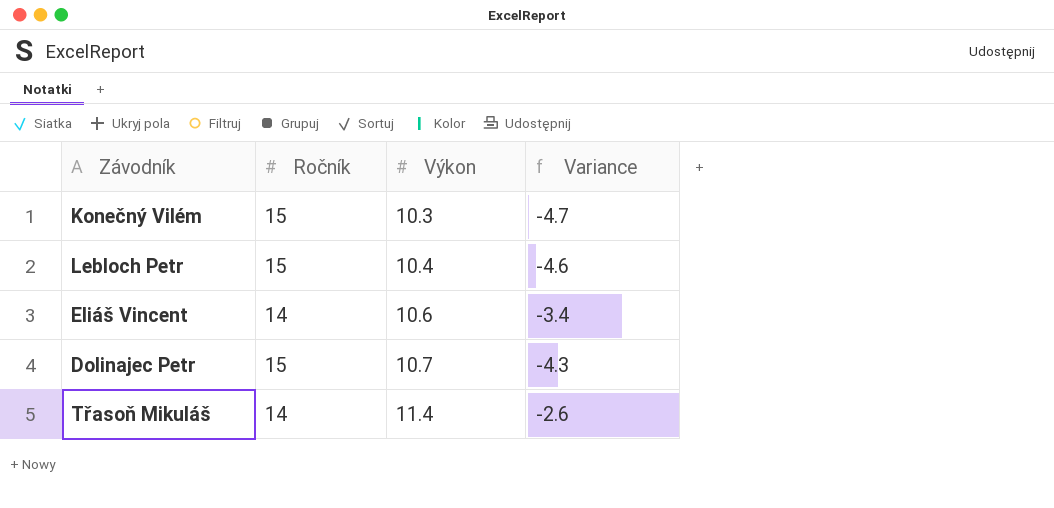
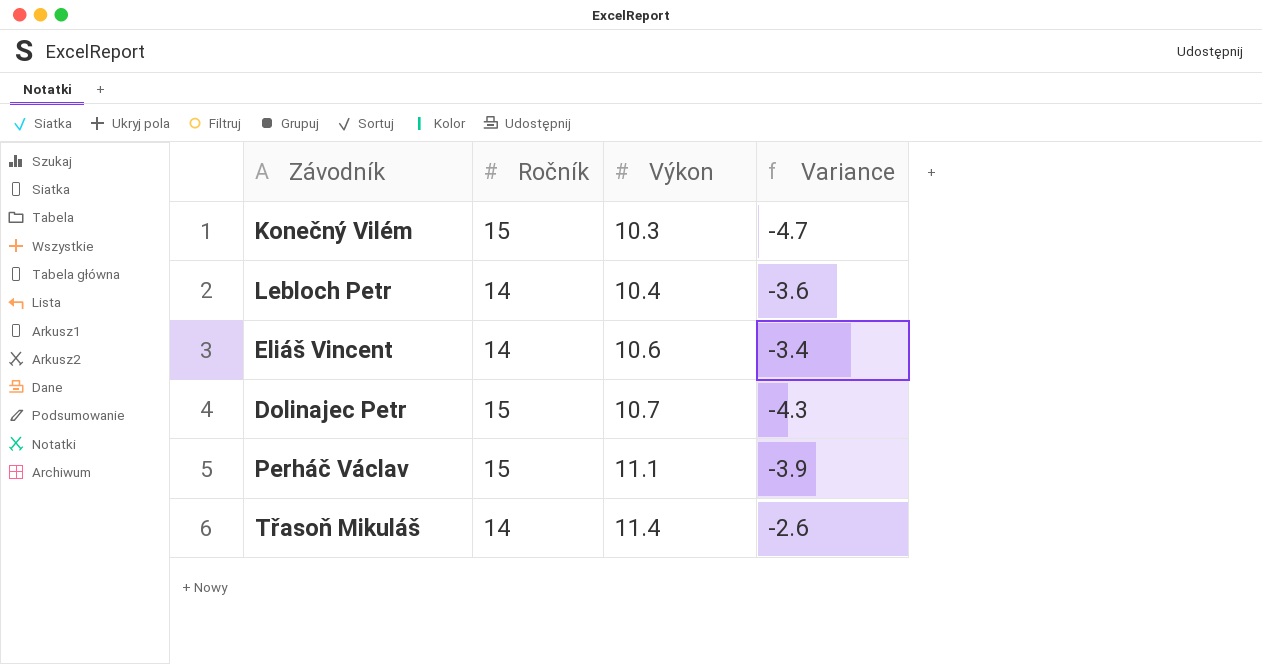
Lebloch Petr | Ročník: 15 -> 14
Lebloch Petr | Variance: -4.6 -> -3.6
row Perháč Václav: none -> 15 | 11.1 | -3.9

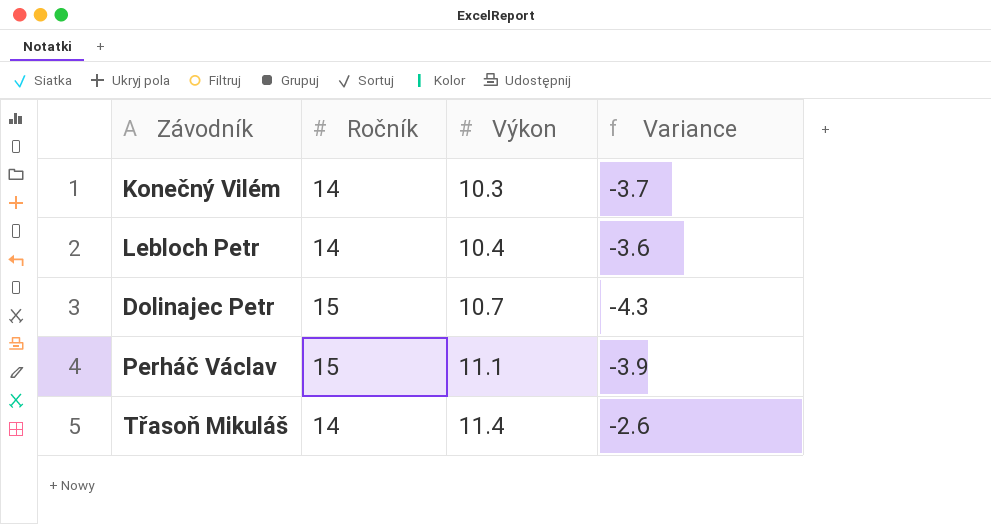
row Eliáš Vincent: 14 | 10.6 | -3.4 -> none
Konečný Vilém | Ročník: 15 -> 14
Konečný Vilém | Variance: -4.7 -> -3.7

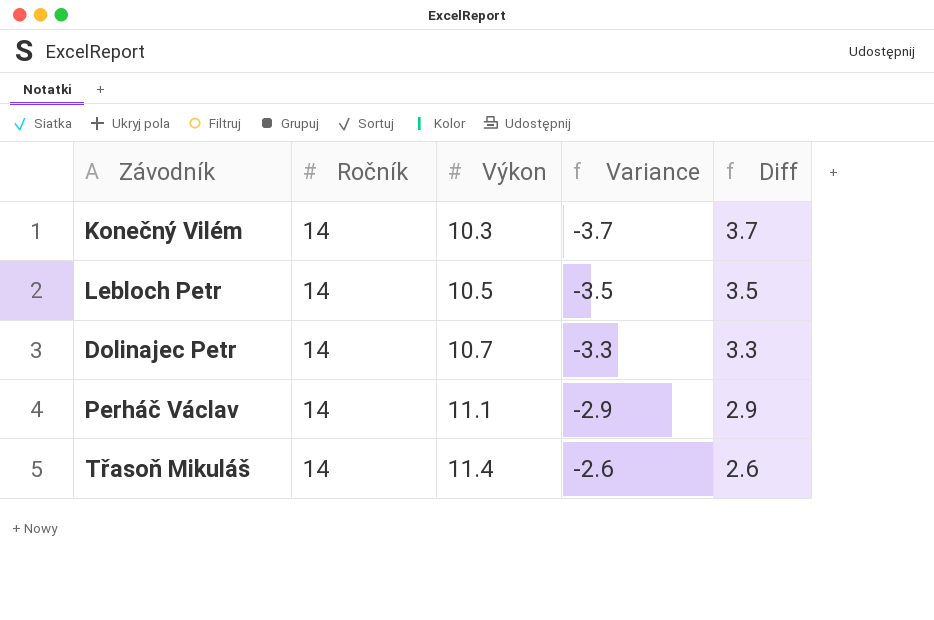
column Diff | formula: none -> [Ročník] - [Výkon]
Lebloch Petr | Výkon: 10.4 -> 10.5
Lebloch Petr | Variance: -3.6 -> -3.5
Dolinajec Petr | Ročník: 15 -> 14
Dolinajec Petr | Variance: -4.3 -> -3.3
Perháč Václav | Ročník: 15 -> 14
Perháč Václav | Variance: -3.9 -> -2.9

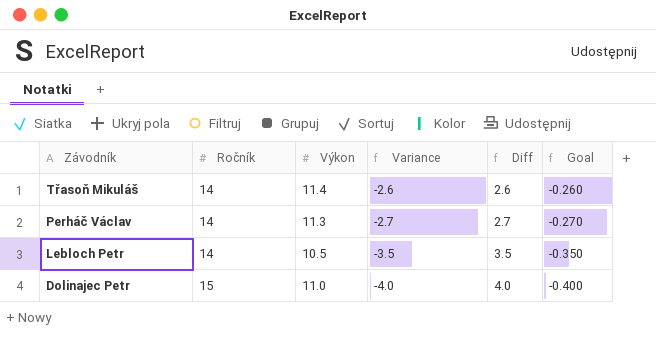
row order: Výkon ascending -> Závodník descending
column Goal | formula: none -> [Variance] * 0.1
row Konečný Vilém: 14 | 10.3 | -3.7 | 3.7 -> none
Perháč Václav | Výkon: 11.1 -> 11.3
Perháč Václav | Variance: -2.9 -> -2.7
Perháč Václav | Diff: 2.9 -> 2.7
Dolinajec Petr | Ročník: 14 -> 15
Dolinajec Petr | Výkon: 10.7 -> 11.0
Dolinajec Petr | Variance: -3.3 -> -4.0
Dolinajec Petr | Diff: 3.3 -> 4.0

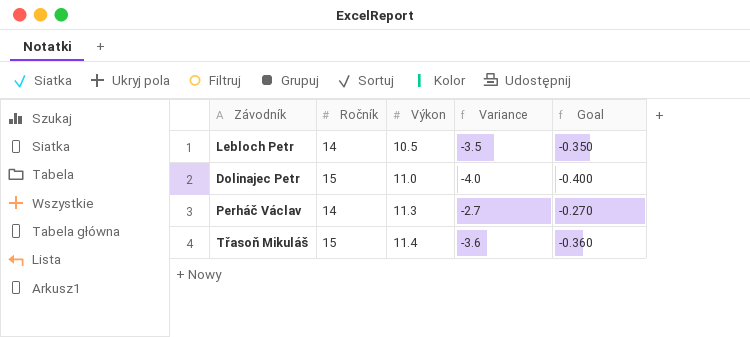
row order: Závodník descending -> Výkon ascending
column Diff | formula: [Ročník] - [Výkon] -> none
Třasoň Mikuláš | Ročník: 14 -> 15
Třasoň Mikuláš | Variance: -2.6 -> -3.6
Třasoň Mikuláš | Goal: -0.260 -> -0.360

